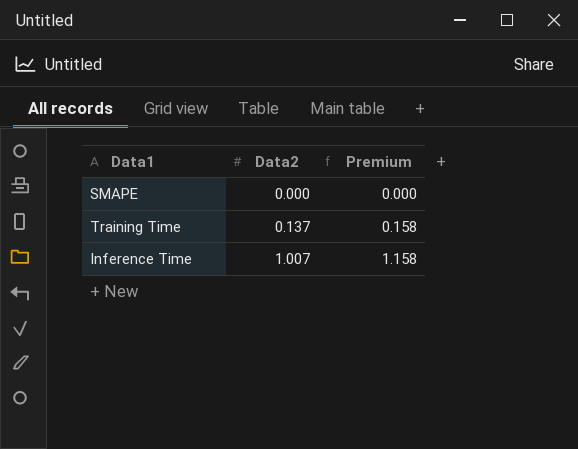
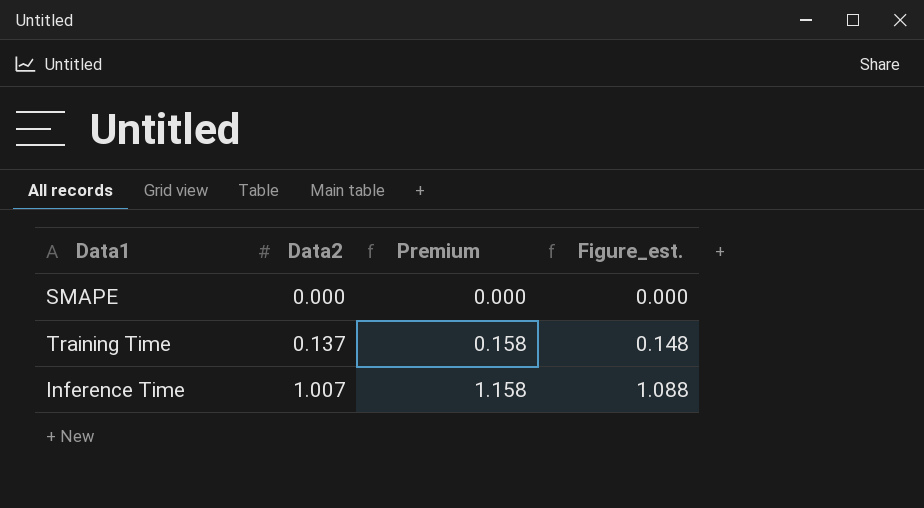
column Figure_est. | formula: none -> [Data2] * 1.08

